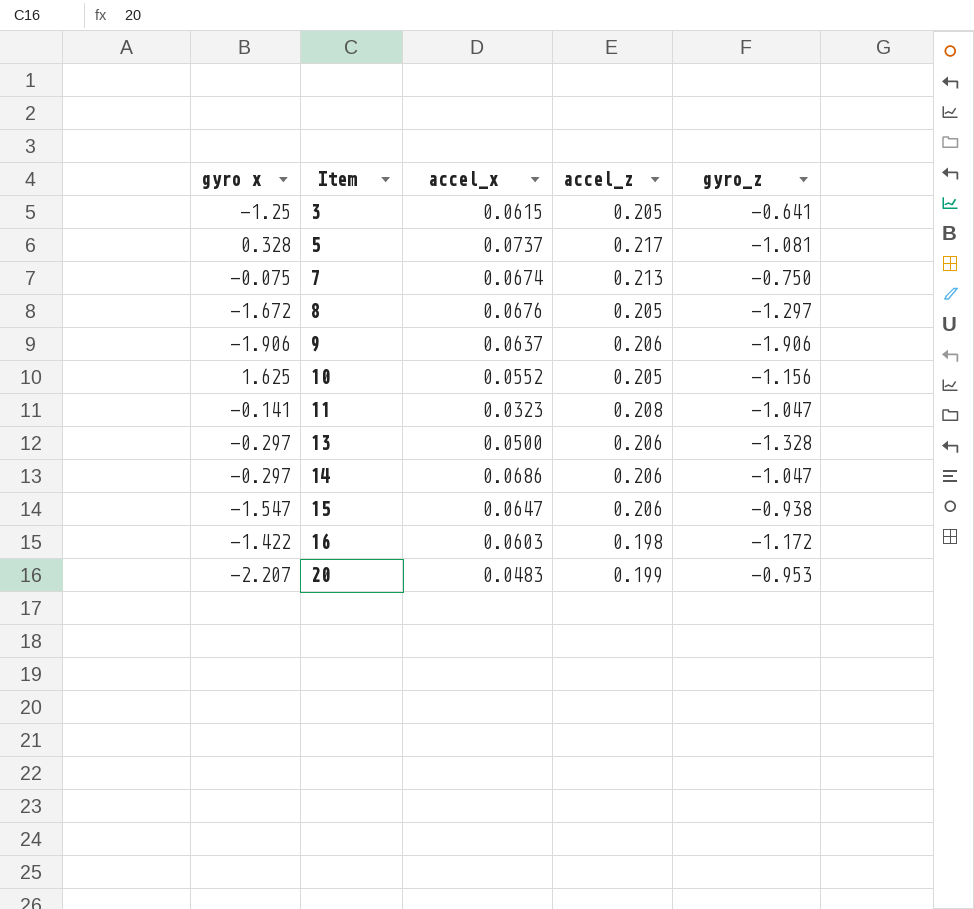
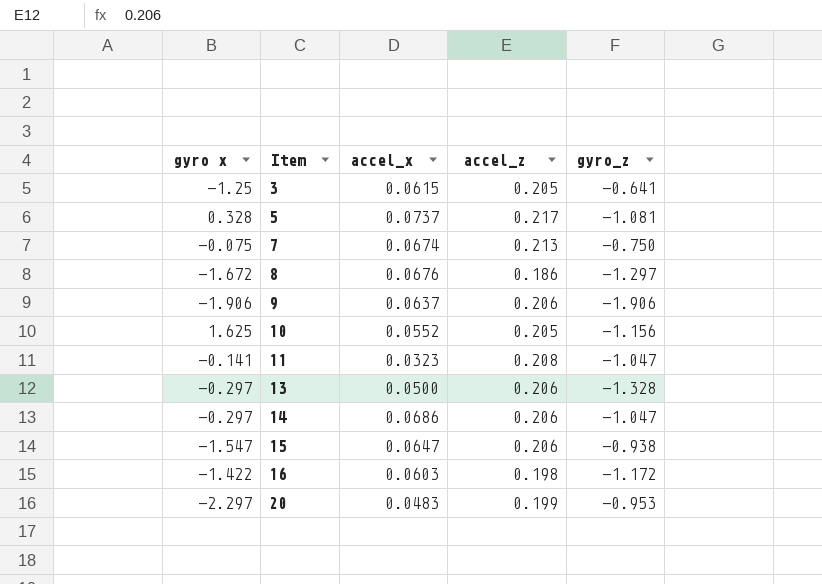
8 | accel_z: 0.205 -> 0.186
20 | gyro x: -2.207 -> -2.297

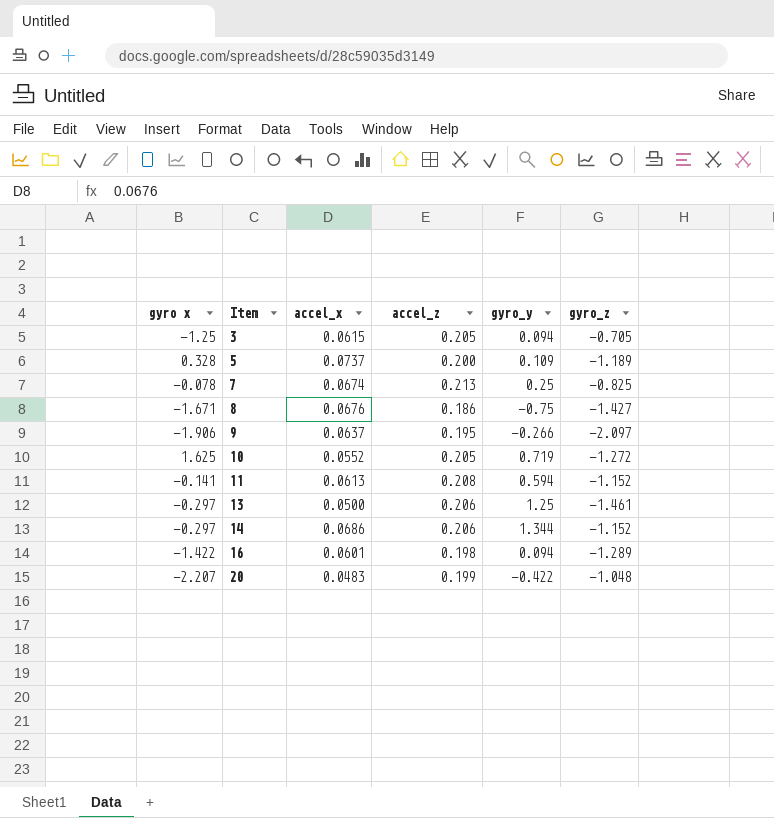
column gyro_y | position: none -> 5
row 15: -1.547 | 0.0647 | 0.206 | -0.938 -> none
3 | gyro_z: -0.641 -> -0.705
5 | accel_z: 0.217 -> 0.200
5 | gyro_z: -1.081 -> -1.189
7 | gyro x: -0.075 -> -0.078
7 | gyro_z: -0.750 -> -0.825
8 | gyro x: -1.672 -> -1.671
8 | gyro_z: -1.297 -> -1.427
9 | accel_z: 0.206 -> 0.195
9 | gyro_z: -1.906 -> -2.097
10 | gyro_z: -1.156 -> -1.272
11 | accel_x: 0.0323 -> 0.0613
11 | gyro_z: -1.047 -> -1.152
13 | gyro_z: -1.328 -> -1.461
14 | gyro_z: -1.047 -> -1.152
16 | accel_x: 0.0603 -> 0.0601
16 | gyro_z: -1.172 -> -1.289
20 | gyro x: -2.297 -> -2.207
20 | gyro_z: -0.953 -> -1.048

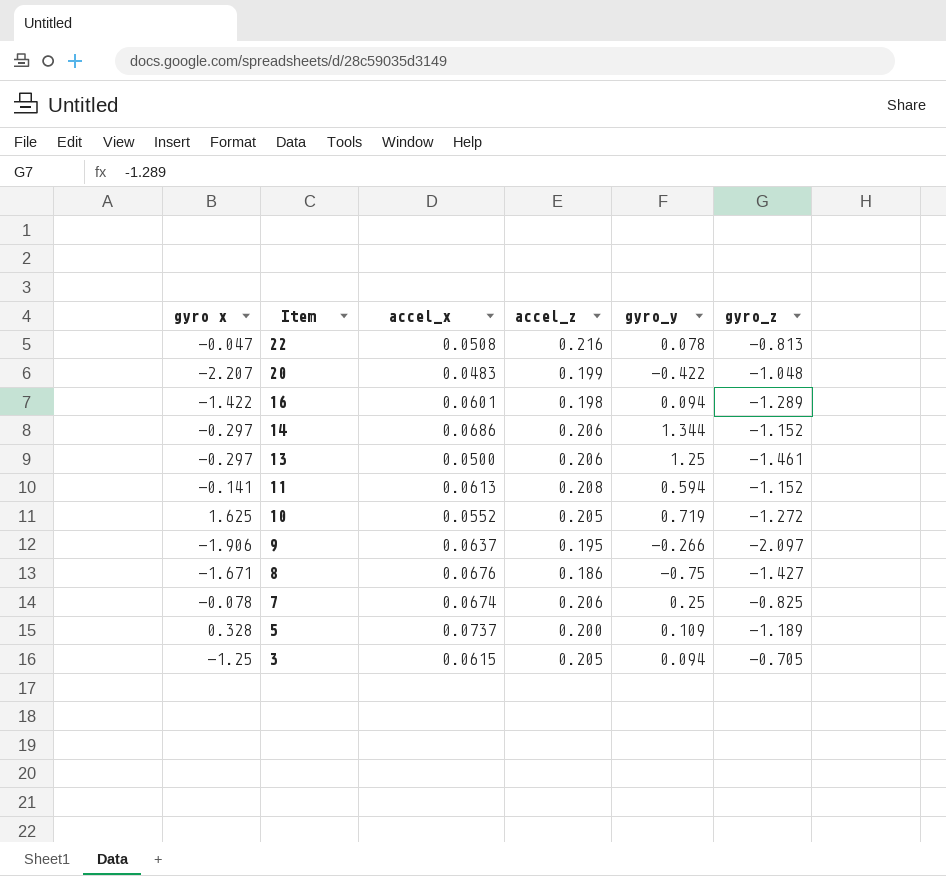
row order: Item ascending -> Item descending
row 22: none -> -0.047 | 0.0508 | 0.216 | 0.078 | -0.813
7 | accel_z: 0.213 -> 0.206

